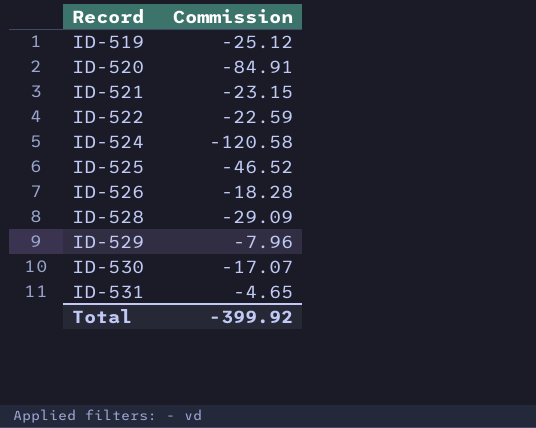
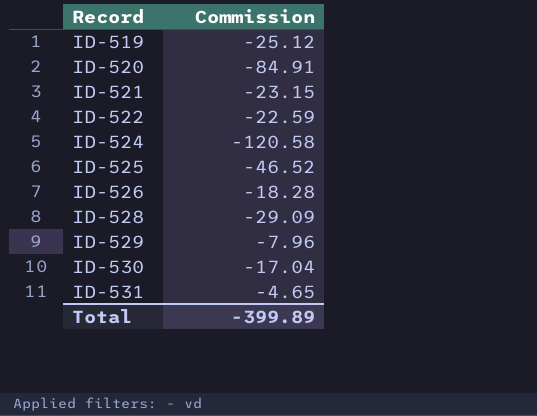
ID-530 | Commission: -17.07 -> -17.04
Total | Commission: -399.92 -> -399.89

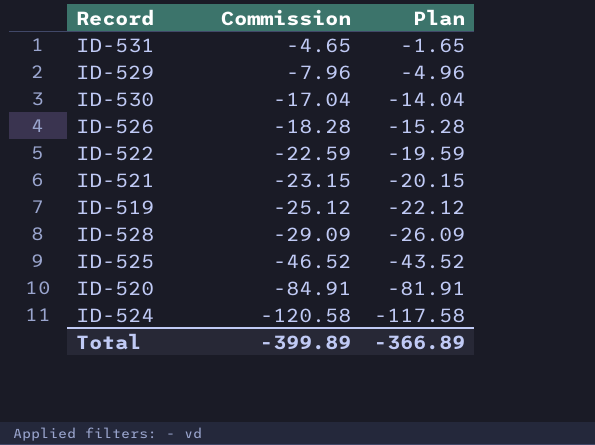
row order: Record ascending -> Commission descending
column Plan | formula: none -> [Commission] + 3

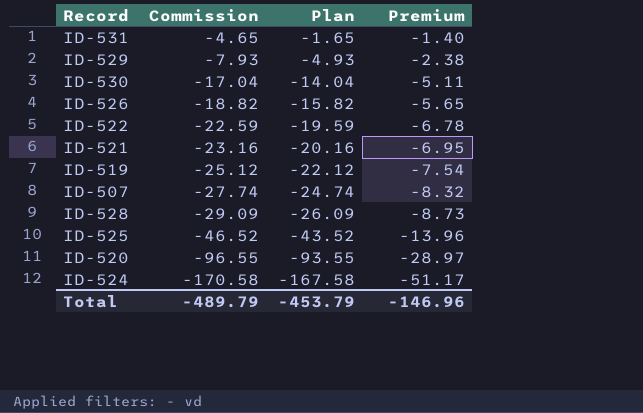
column Premium | formula: none -> [Commission] * 0.3
ID-529 | Commission: -7.96 -> -7.93
ID-529 | Plan: -4.96 -> -4.93
ID-526 | Commission: -18.28 -> -18.82
ID-526 | Plan: -15.28 -> -15.82
ID-521 | Commission: -23.15 -> -23.16
ID-521 | Plan: -20.15 -> -20.16
row ID-507: none -> -27.74 | -24.74 | -8.32
ID-520 | Commission: -84.91 -> -96.55
ID-520 | Plan: -81.91 -> -93.55
ID-524 | Commission: -120.58 -> -170.58
ID-524 | Plan: -117.58 -> -167.58
Total | Commission: -399.89 -> -489.79
Total | Plan: -366.89 -> -453.79

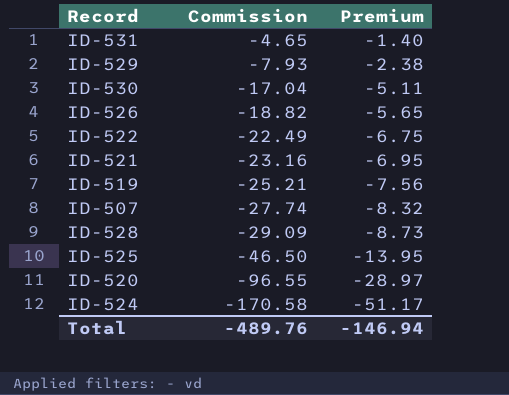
column Plan | formula: [Commission] + 3 -> none
ID-522 | Commission: -22.59 -> -22.49
ID-522 | Premium: -6.78 -> -6.75
ID-519 | Commission: -25.12 -> -25.21
ID-519 | Premium: -7.54 -> -7.56
ID-525 | Commission: -46.52 -> -46.50
ID-525 | Premium: -13.96 -> -13.95
Total | Commission: -489.79 -> -489.76
Total | Premium: -146.96 -> -146.94

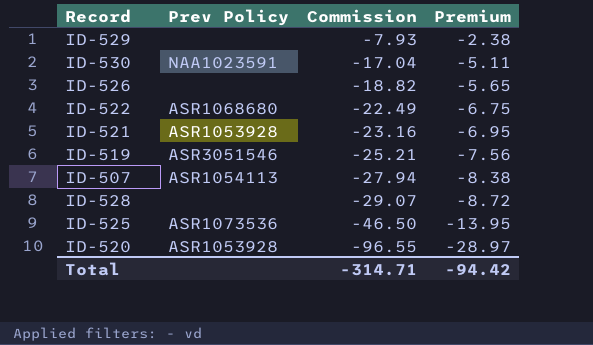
column Prev Policy | position: none -> 2
row ID-531: -4.65 | -1.40 -> none
row ID-524: -170.58 | -51.17 -> none
ID-507 | Commission: -27.74 -> -27.94
ID-507 | Premium: -8.32 -> -8.38
ID-528 | Commission: -29.09 -> -29.07
ID-528 | Premium: -8.73 -> -8.72
Total | Commission: -489.76 -> -314.71
Total | Premium: -146.94 -> -94.42

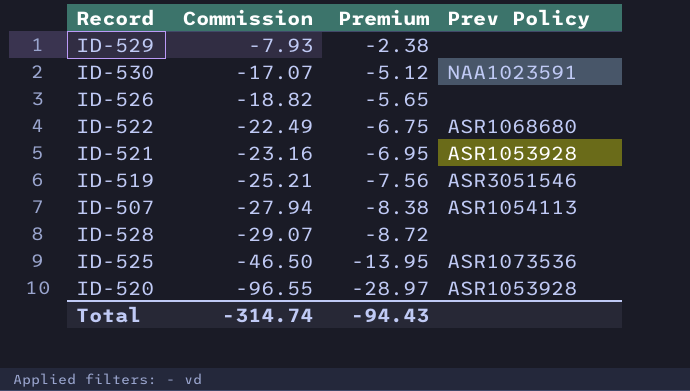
column Prev Policy | position: 2 -> 4
ID-530 | Commission: -17.04 -> -17.07
ID-530 | Premium: -5.11 -> -5.12
Total | Commission: -314.71 -> -314.74
Total | Premium: -94.42 -> -94.43

